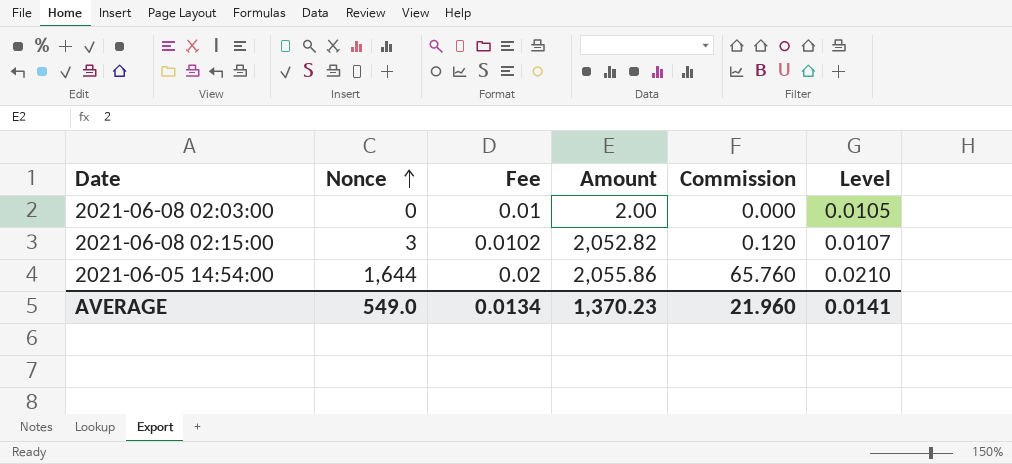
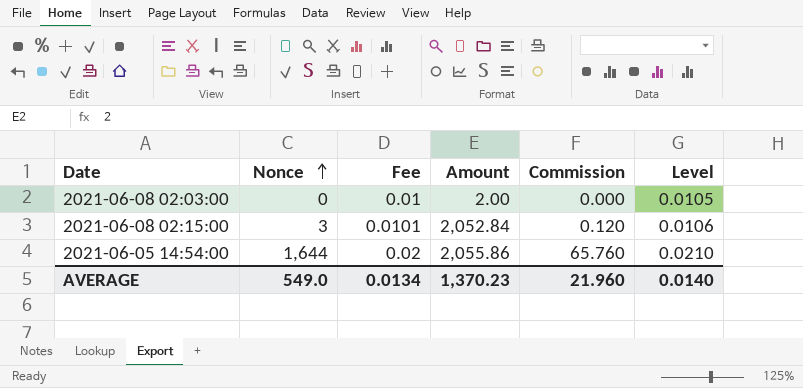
2021-06-08 02:15:00 | Fee: 0.0102 -> 0.0101
2021-06-08 02:15:00 | Amount: 2,052.82 -> 2,052.84
2021-06-08 02:15:00 | Level: 0.0107 -> 0.0106
AVERAGE | Level: 0.0141 -> 0.0140

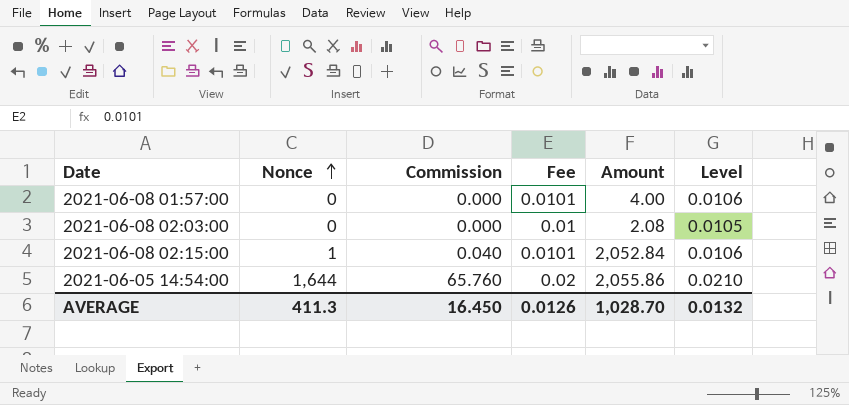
column Commission | position: 5 -> 3
row 2021-06-08 01:57:00: none -> 0 | 0.000 | 0.0101 | 4.00 | 0.0106
2021-06-08 02:03:00 | Amount: 2.00 -> 2.08
2021-06-08 02:15:00 | Nonce: 3 -> 1
2021-06-08 02:15:00 | Commission: 0.120 -> 0.040
AVERAGE | Nonce: 549.0 -> 411.3
AVERAGE | Commission: 21.960 -> 16.450
AVERAGE | Fee: 0.0134 -> 0.0126
AVERAGE | Amount: 1,370.23 -> 1,028.70
AVERAGE | Level: 0.0140 -> 0.0132

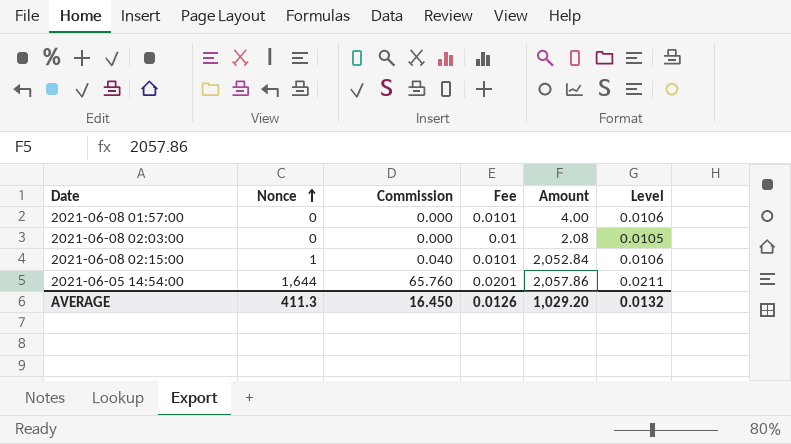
2021-06-05 14:54:00 | Fee: 0.02 -> 0.0201
2021-06-05 14:54:00 | Amount: 2,055.86 -> 2,057.86
2021-06-05 14:54:00 | Level: 0.0210 -> 0.0211
AVERAGE | Amount: 1,028.70 -> 1,029.20

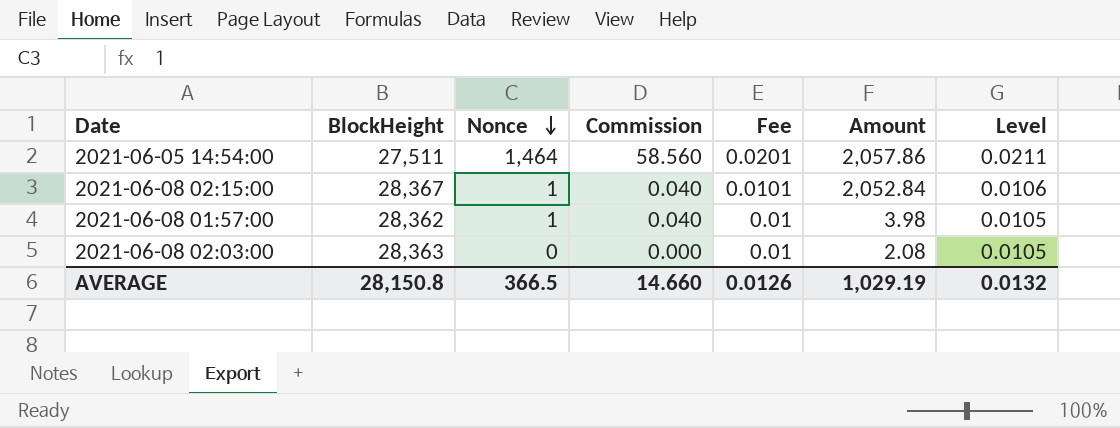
row order: Nonce ascending -> Nonce descending
column BlockHeight | position: none -> 2
2021-06-05 14:54:00 | Nonce: 1,644 -> 1,464
2021-06-05 14:54:00 | Commission: 65.760 -> 58.560
2021-06-08 01:57:00 | Nonce: 0 -> 1
2021-06-08 01:57:00 | Commission: 0.000 -> 0.040
2021-06-08 01:57:00 | Fee: 0.0101 -> 0.01
2021-06-08 01:57:00 | Amount: 4.00 -> 3.98
2021-06-08 01:57:00 | Level: 0.0106 -> 0.0105
AVERAGE | Nonce: 411.3 -> 366.5
AVERAGE | Commission: 16.450 -> 14.660
AVERAGE | Amount: 1,029.20 -> 1,029.19

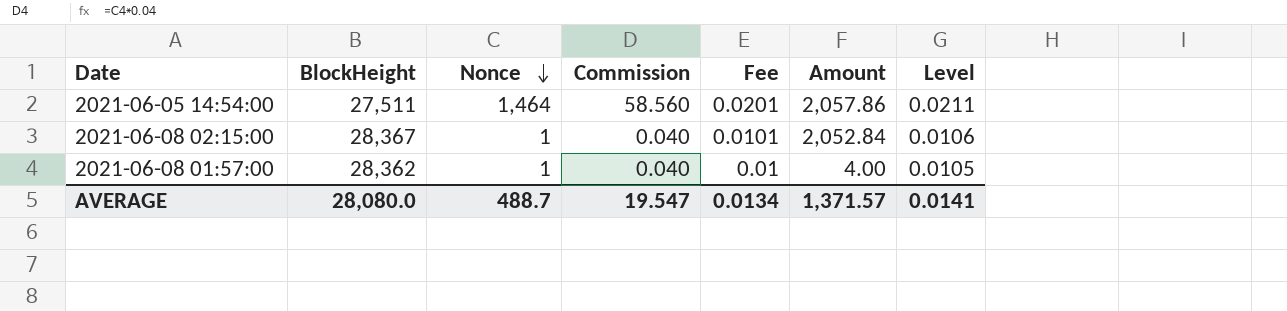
row 2021-06-08 02:03:00: 28,363 | 0 | 0.000 | 0.01 | 2.08 | 0.0105 -> none
2021-06-08 01:57:00 | Amount: 3.98 -> 4.00
AVERAGE | BlockHeight: 28,150.8 -> 28,080.0
AVERAGE | Nonce: 366.5 -> 488.7
AVERAGE | Commission: 14.660 -> 19.547
AVERAGE | Fee: 0.0126 -> 0.0134
AVERAGE | Amount: 1,029.19 -> 1,371.57
AVERAGE | Level: 0.0132 -> 0.0141

